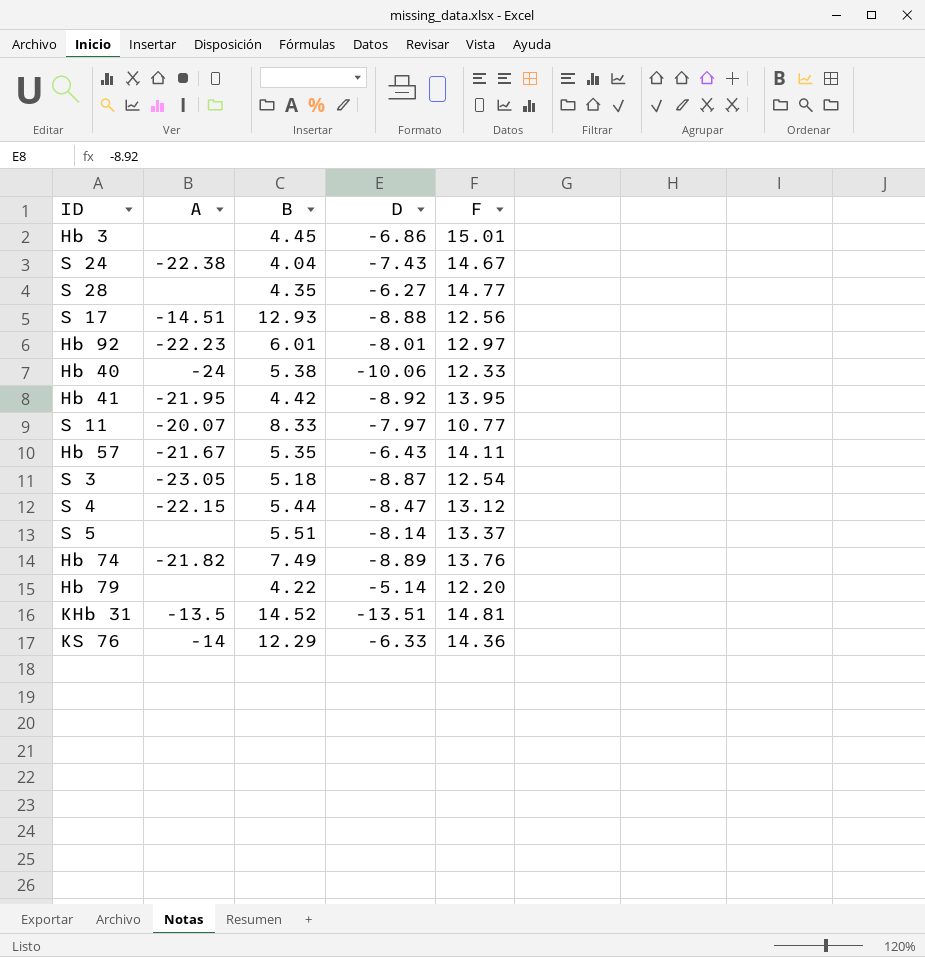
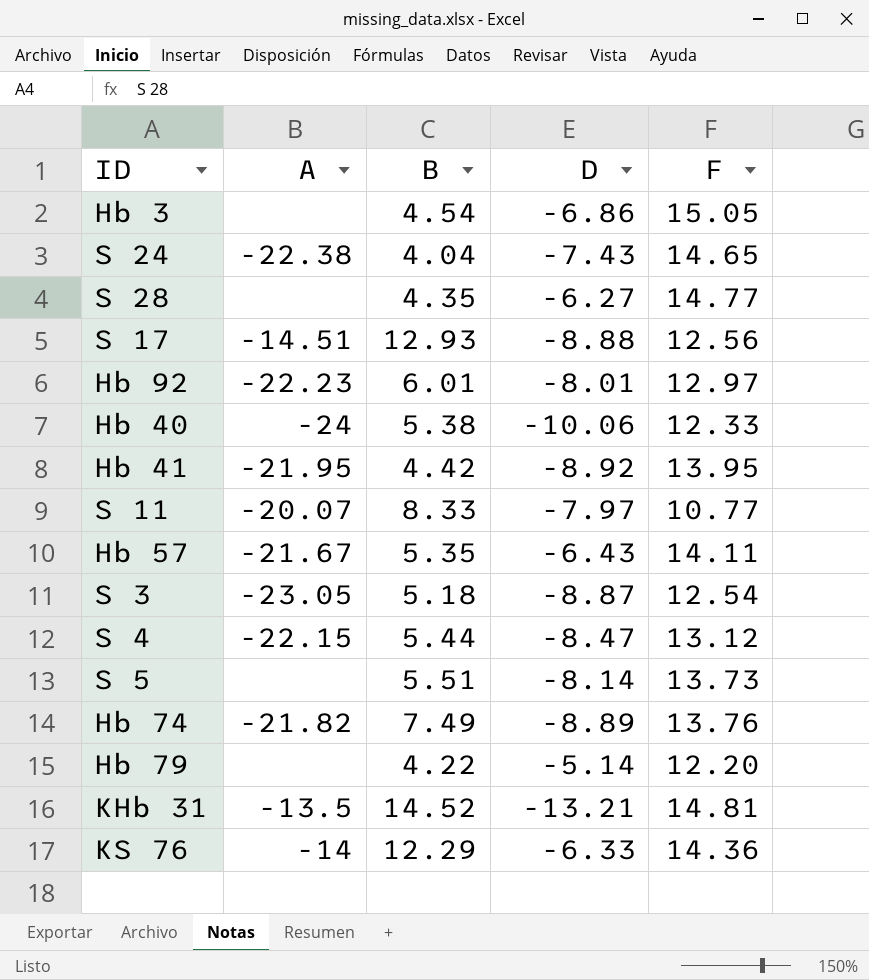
Hb 3 | B: 4.45 -> 4.54
Hb 3 | F: 15.01 -> 15.05
S 24 | F: 14.67 -> 14.65
S 5 | F: 13.37 -> 13.73
KHb 31 | D: -13.51 -> -13.21

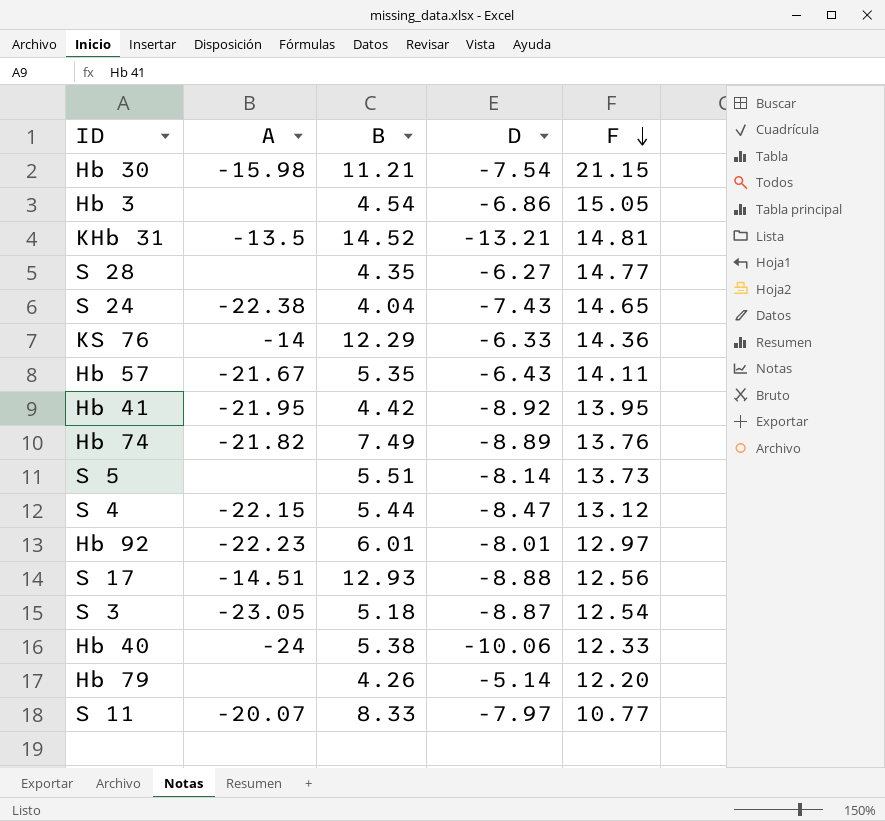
row order: none -> F descending
row Hb 30: none -> -15.98 | 11.21 | -7.54 | 21.15
Hb 79 | B: 4.22 -> 4.26

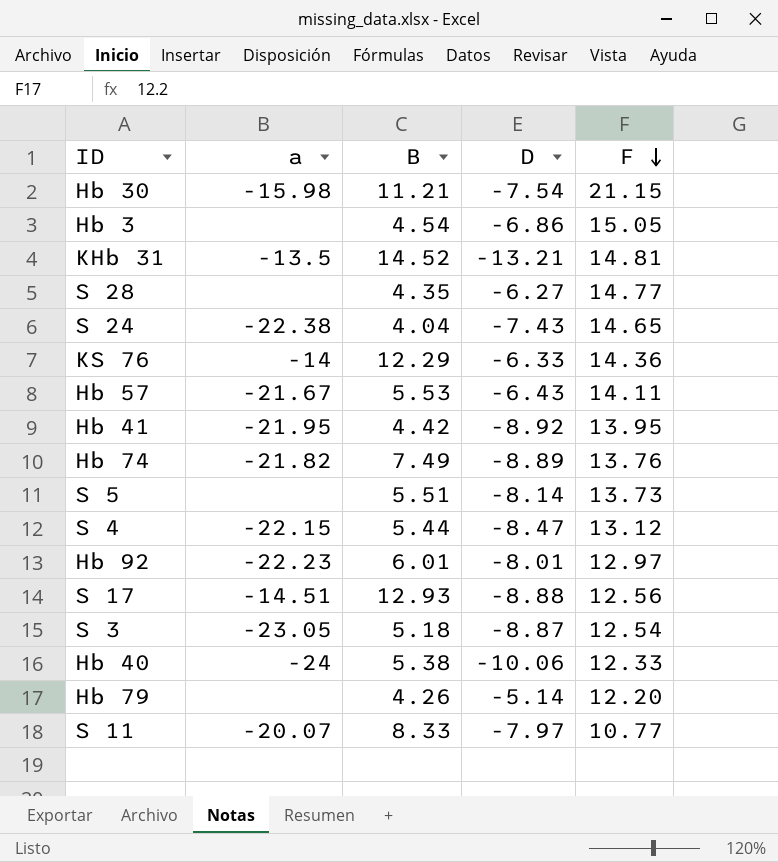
column name: A -> a
Hb 57 | B: 5.35 -> 5.53

